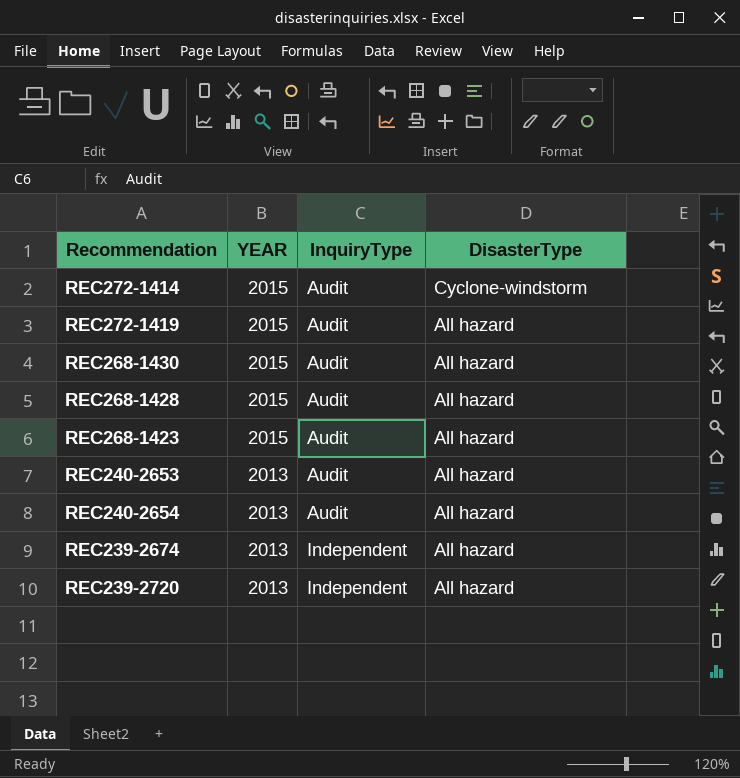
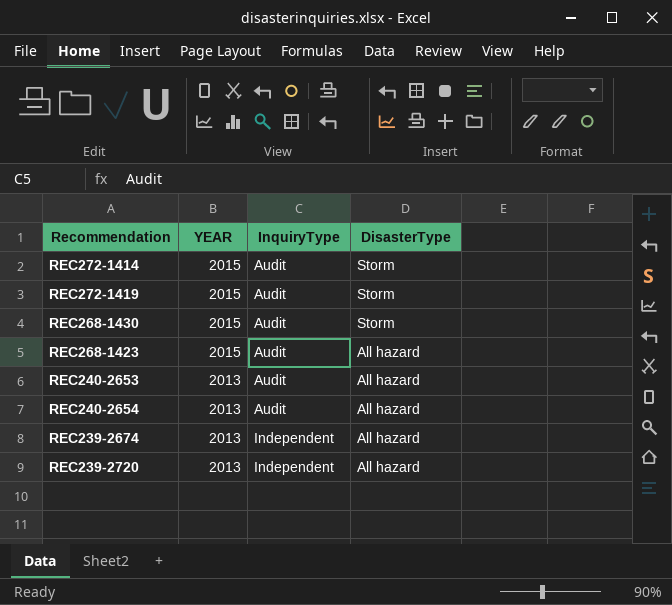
row REC268-1428: 2015 | Audit | All hazard -> none
REC272-1414 | DisasterType: Cyclone-windstorm -> Storm
REC272-1419 | DisasterType: All hazard -> Storm
REC268-1430 | DisasterType: All hazard -> Storm

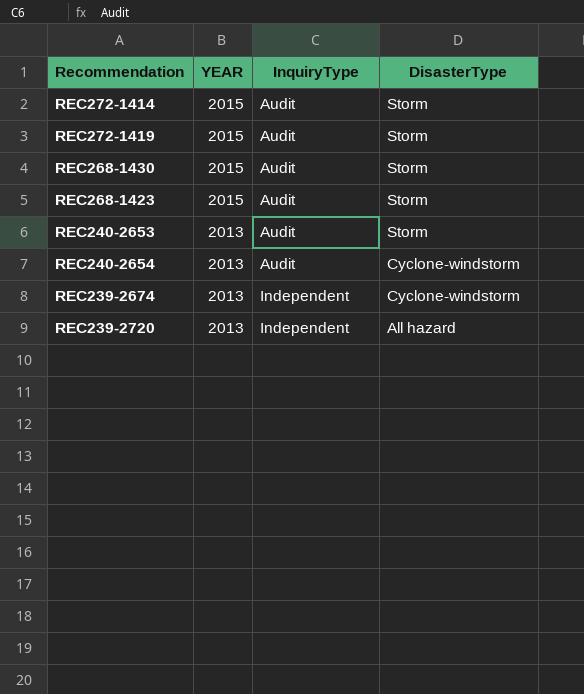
REC268-1423 | DisasterType: All hazard -> Storm
REC240-2653 | DisasterType: All hazard -> Storm
REC240-2654 | DisasterType: All hazard -> Cyclone-windstorm
REC239-2674 | DisasterType: All hazard -> Cyclone-windstorm

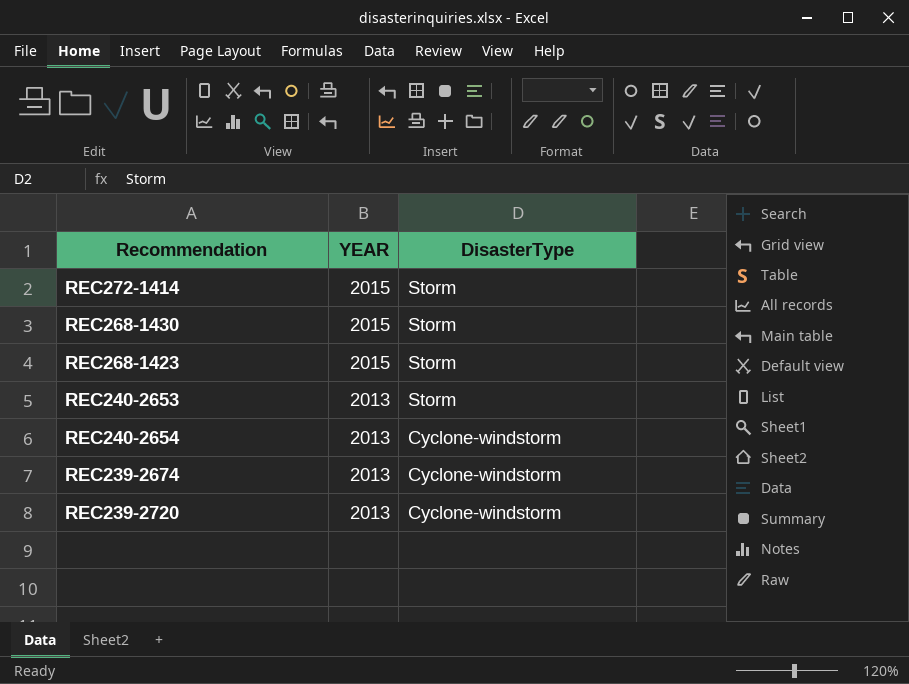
column InquiryType | position: 3 -> none
row REC272-1419: 2015 | Audit | Storm -> none
REC239-2720 | DisasterType: All hazard -> Cyclone-windstorm

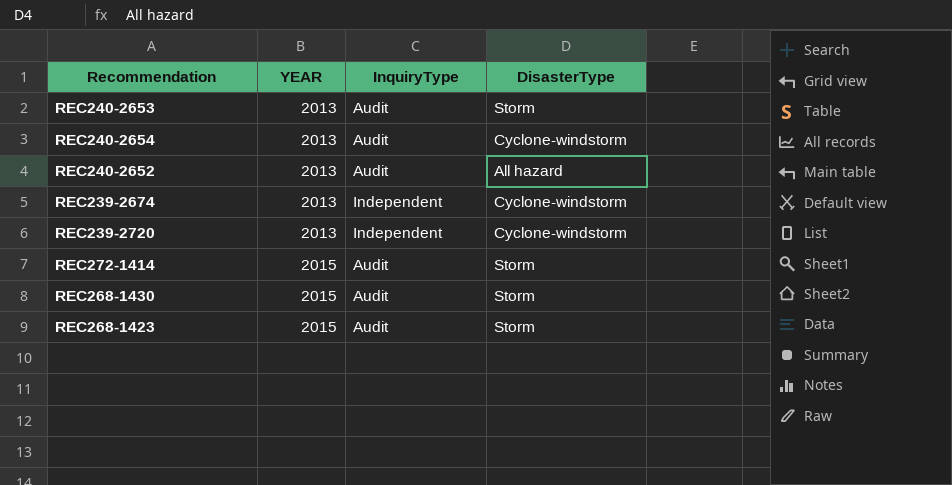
row order: YEAR descending -> YEAR ascending
column InquiryType | position: none -> 3
row REC240-2652: none -> 2013 | Audit | All hazard

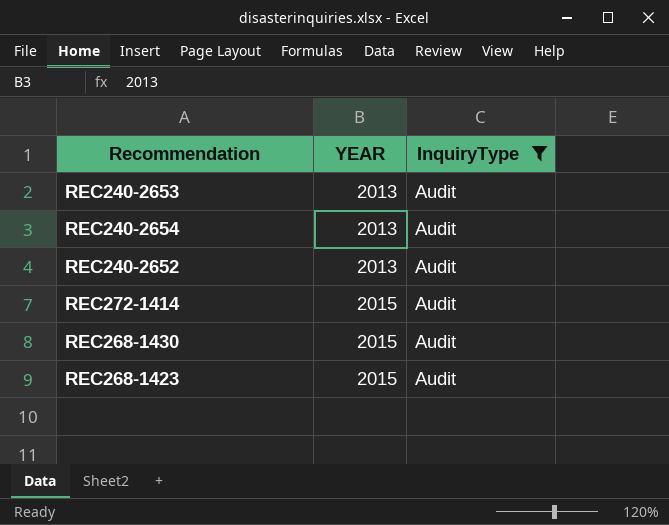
filter: none -> InquiryType = Audit
column DisasterType | position: 4 -> none

